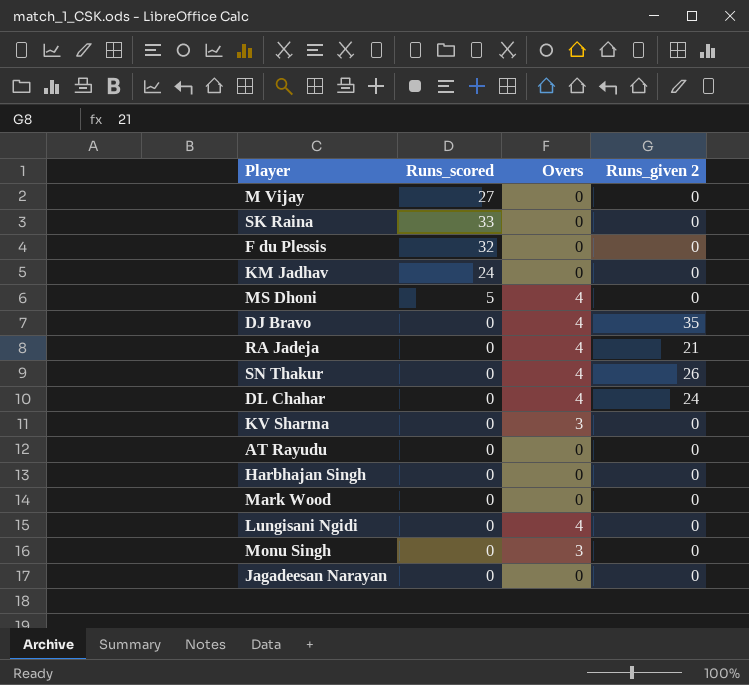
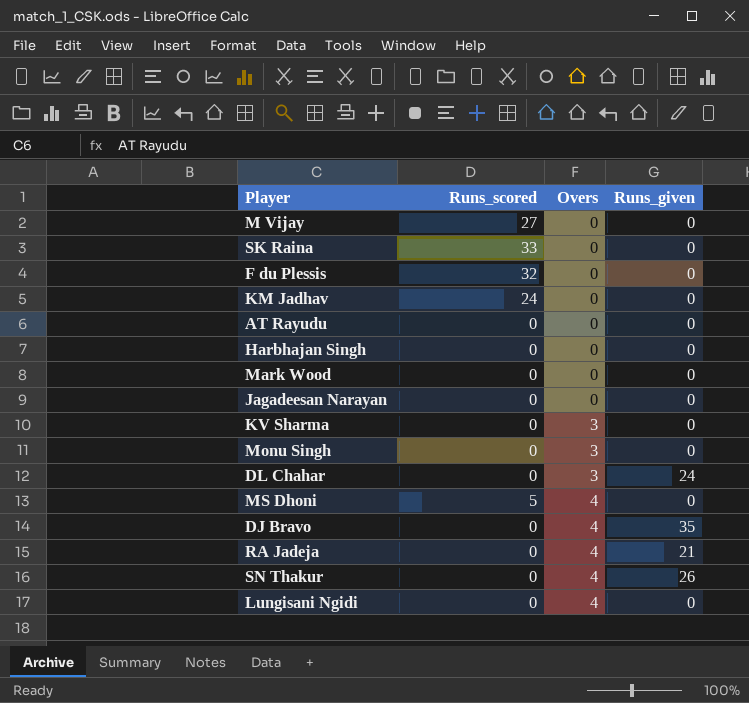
row order: none -> Overs ascending
column name: Runs_given 2 -> Runs_given
DL Chahar | Overs: 4 -> 3

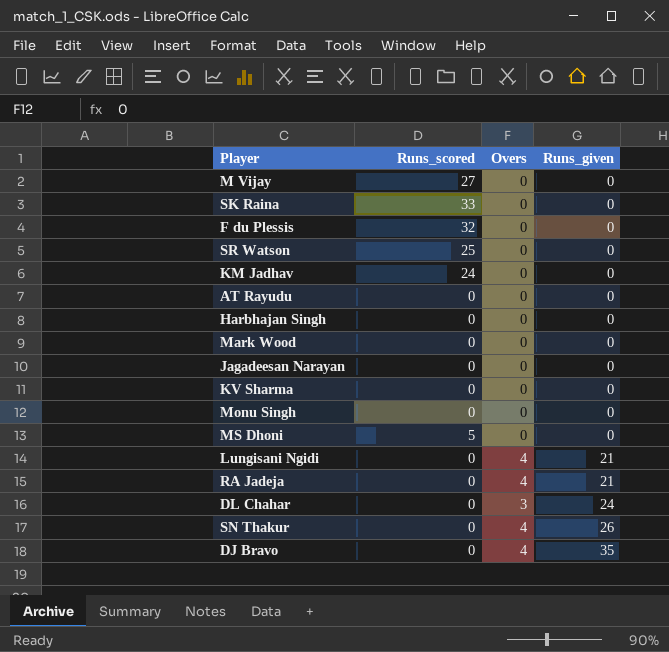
row order: Overs ascending -> Runs_given ascending
row SR Watson: none -> 25 | 0 | 0
KV Sharma | Overs: 3 -> 0
Monu Singh | Overs: 3 -> 0
MS Dhoni | Overs: 4 -> 0
Lungisani Ngidi | Runs_given: 0 -> 21

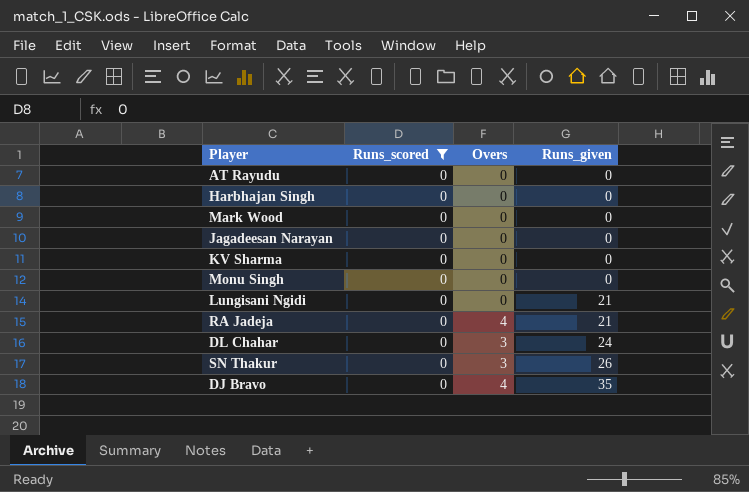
filter: none -> Runs_scored = 0
Lungisani Ngidi | Overs: 4 -> 0
SN Thakur | Overs: 4 -> 3

